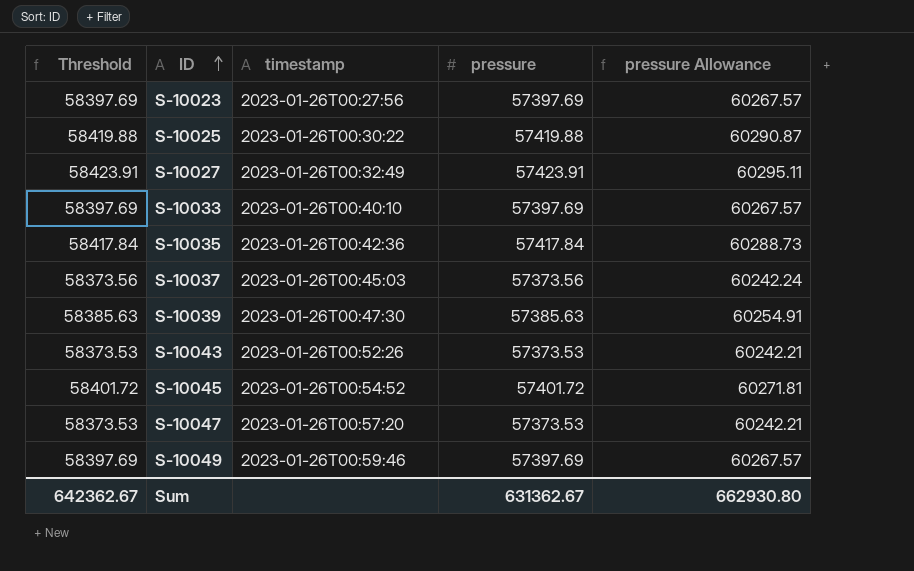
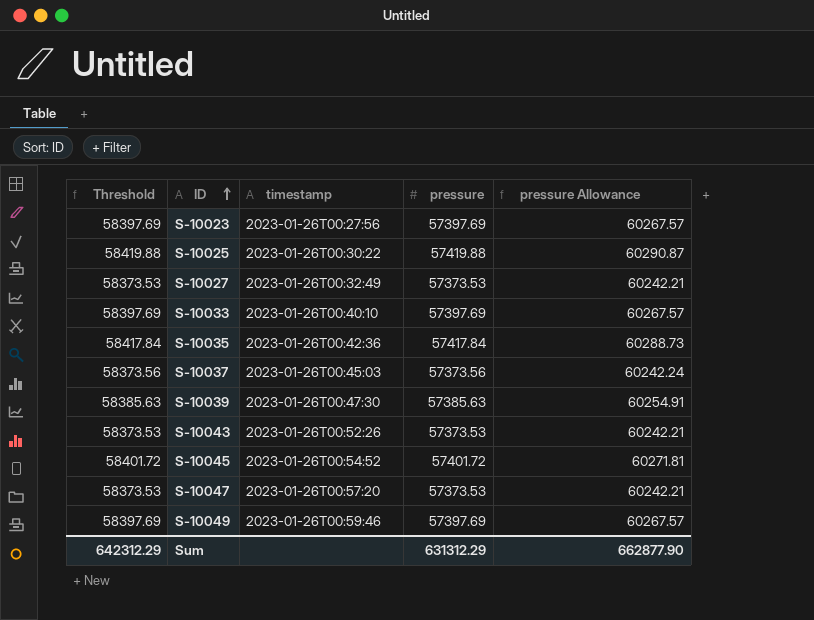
S-10027 | Threshold: 58423.91 -> 58373.53
S-10027 | pressure: 57423.91 -> 57373.53
S-10027 | pressure Allowance: 60295.11 -> 60242.21
Sum | Threshold: 642362.67 -> 642312.29
Sum | pressure: 631362.67 -> 631312.29
Sum | pressure Allowance: 662930.80 -> 662877.90

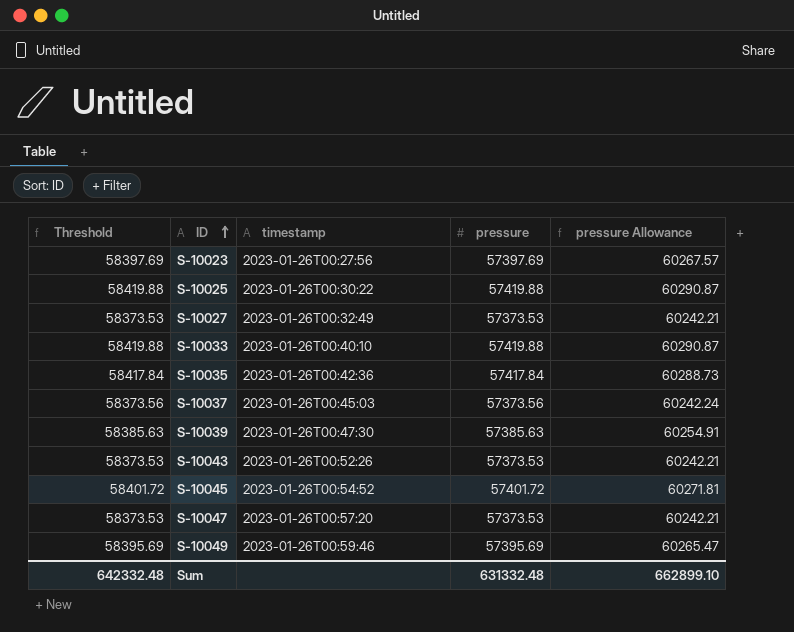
S-10033 | Threshold: 58397.69 -> 58419.88
S-10033 | pressure: 57397.69 -> 57419.88
S-10033 | pressure Allowance: 60267.57 -> 60290.87
S-10049 | Threshold: 58397.69 -> 58395.69
S-10049 | pressure: 57397.69 -> 57395.69
S-10049 | pressure Allowance: 60267.57 -> 60265.47
Sum | Threshold: 642312.29 -> 642332.48
Sum | pressure: 631312.29 -> 631332.48
Sum | pressure Allowance: 662877.90 -> 662899.10

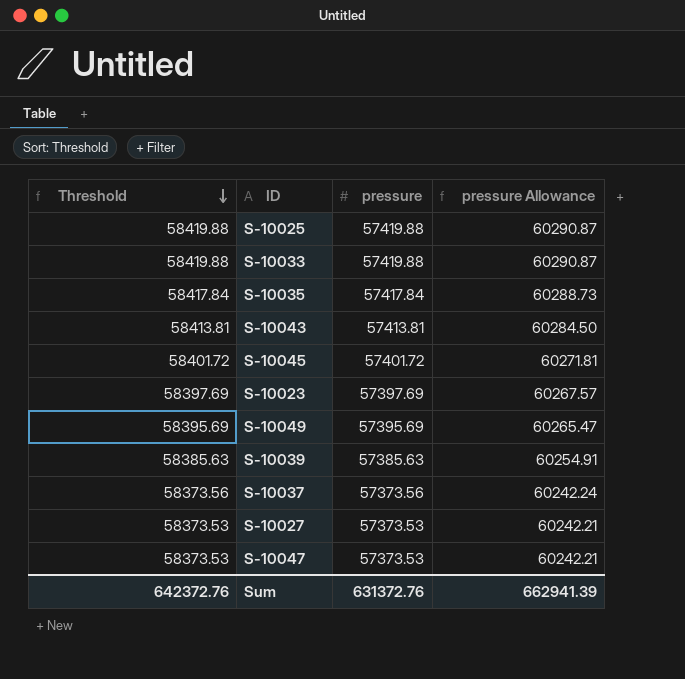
row order: ID ascending -> Threshold descending
column timestamp | position: 3 -> none
S-10043 | Threshold: 58373.53 -> 58413.81
S-10043 | pressure: 57373.53 -> 57413.81
S-10043 | pressure Allowance: 60242.21 -> 60284.50
Sum | Threshold: 642332.48 -> 642372.76
Sum | pressure: 631332.48 -> 631372.76
Sum | pressure Allowance: 662899.10 -> 662941.39

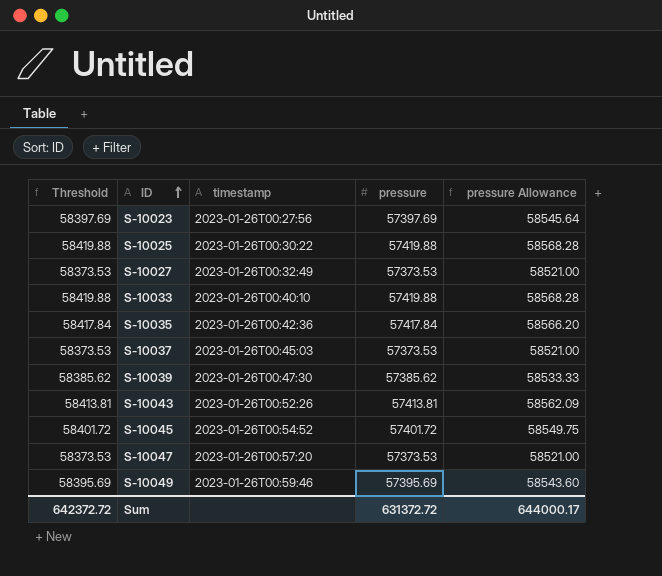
row order: Threshold descending -> ID ascending
column timestamp | position: none -> 3
column pressure Allowance | formula: [pressure] * 1.05 -> [pressure] * 1.02
S-10037 | Threshold: 58373.56 -> 58373.53
S-10037 | pressure: 57373.56 -> 57373.53
S-10039 | Threshold: 58385.63 -> 58385.62
S-10039 | pressure: 57385.63 -> 57385.62
Sum | Threshold: 642372.76 -> 642372.72
Sum | pressure: 631372.76 -> 631372.72
Sum | pressure Allowance: 662941.39 -> 644000.17

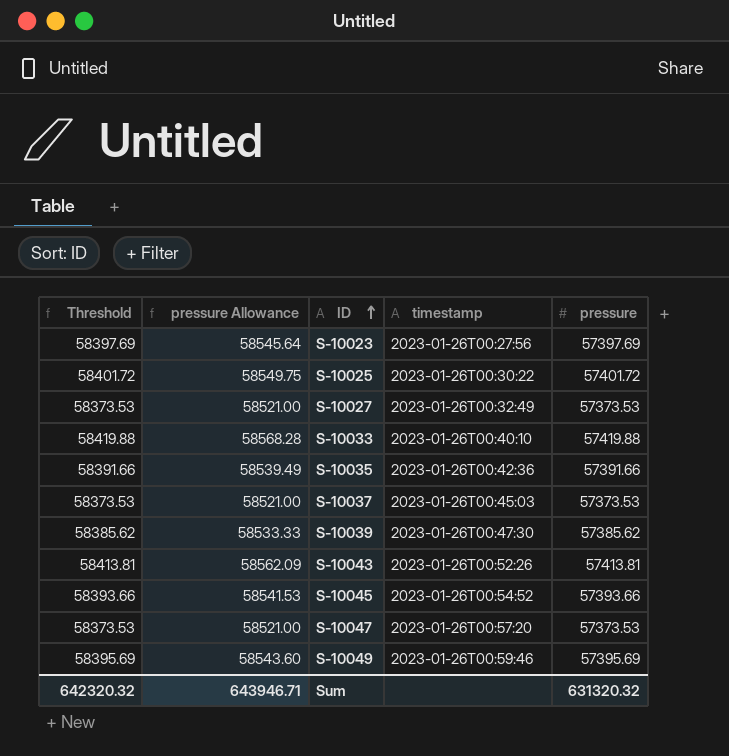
column pressure Allowance | position: 5 -> 2
S-10025 | Threshold: 58419.88 -> 58401.72
S-10025 | pressure Allowance: 58568.28 -> 58549.75
S-10025 | pressure: 57419.88 -> 57401.72
S-10035 | Threshold: 58417.84 -> 58391.66
S-10035 | pressure Allowance: 58566.20 -> 58539.49
S-10035 | pressure: 57417.84 -> 57391.66
S-10045 | Threshold: 58401.72 -> 58393.66
S-10045 | pressure Allowance: 58549.75 -> 58541.53
S-10045 | pressure: 57401.72 -> 57393.66
Sum | Threshold: 642372.72 -> 642320.32
Sum | pressure Allowance: 644000.17 -> 643946.71
Sum | pressure: 631372.72 -> 631320.32

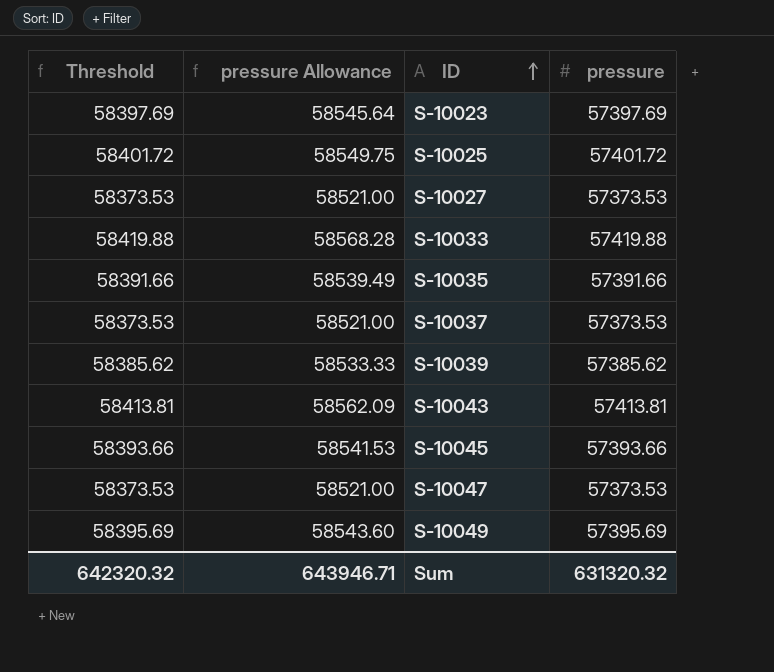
column timestamp | position: 4 -> none

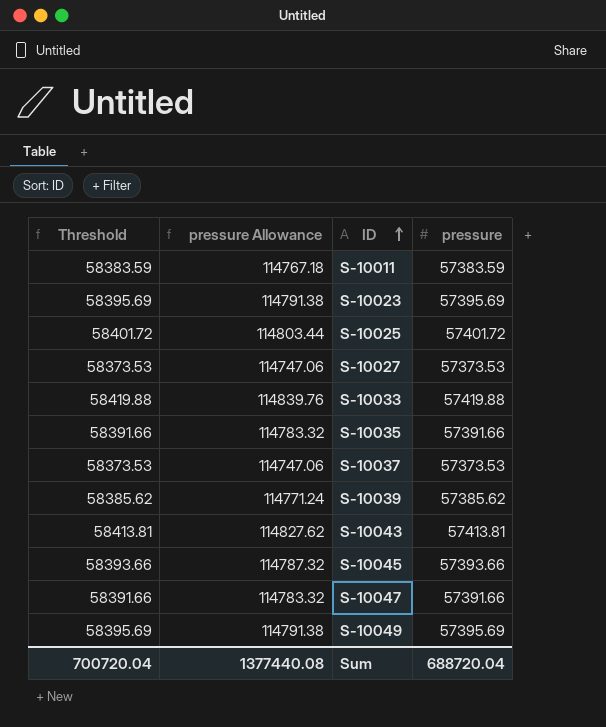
column pressure Allowance | formula: [pressure] * 1.02 -> [pressure] * 2
row S-10011: none -> 58383.59 | 114767.18 | 57383.59
S-10023 | Threshold: 58397.69 -> 58395.69
S-10023 | pressure: 57397.69 -> 57395.69
S-10047 | Threshold: 58373.53 -> 58391.66
S-10047 | pressure: 57373.53 -> 57391.66
Sum | Threshold: 642320.32 -> 700720.04
Sum | pressure Allowance: 643946.71 -> 1377440.08
Sum | pressure: 631320.32 -> 688720.04

